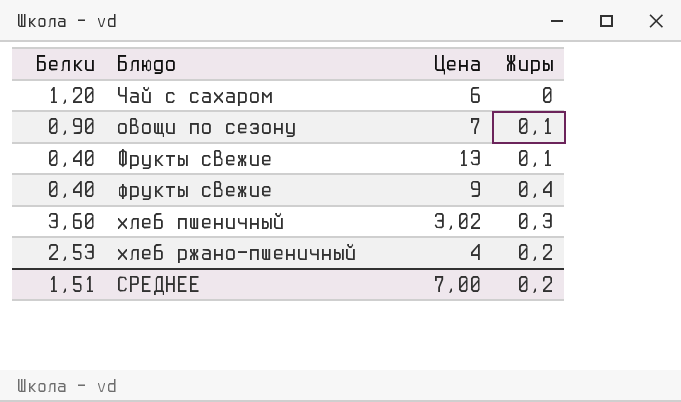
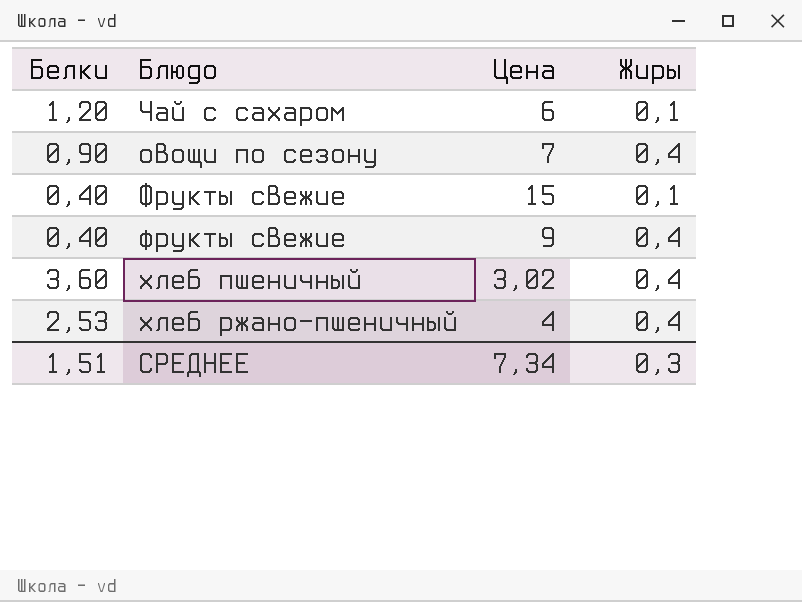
Чай с сахаром | Жиры: 0 -> 0,1
овощи по сезону | Жиры: 0,1 -> 0,4
Фрукты свежие | Цена: 13 -> 15
хлеб пшеничный | Жиры: 0,3 -> 0,4
хлеб ржано-пшеничный | Жиры: 0,2 -> 0,4
СРЕДНЕЕ | Цена: 7,00 -> 7,34
СРЕДНЕЕ | Жиры: 0,2 -> 0,3

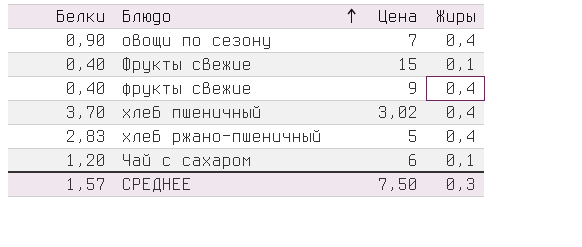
row order: none -> Блюдо ascending
хлеб пшеничный | Белки: 3,60 -> 3,70
хлеб ржано-пшеничный | Белки: 2,53 -> 2,83
хлеб ржано-пшеничный | Цена: 4 -> 5
СРЕДНЕЕ | Белки: 1,51 -> 1,57
СРЕДНЕЕ | Цена: 7,34 -> 7,50

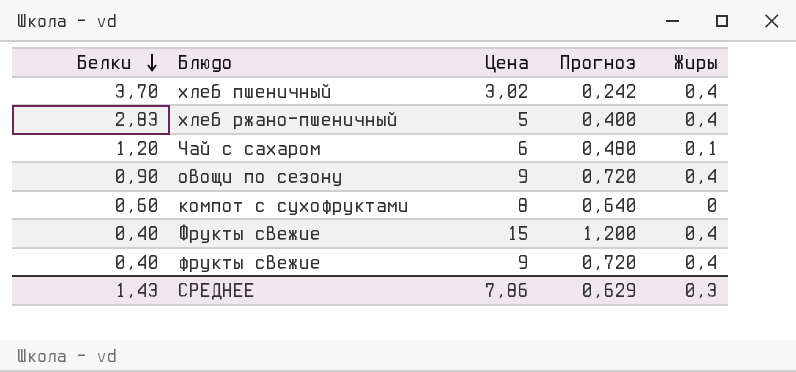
row order: Блюдо ascending -> Белки descending
column Прогноз | formula: none -> [Цена] * 0,08
овощи по сезону | Цена: 7 -> 9
row компот с сухофруктами: none -> 0,60 | 8 | 0,640 | 0
Фрукты свежие | Жиры: 0,1 -> 0,4
СРЕДНЕЕ | Белки: 1,57 -> 1,43
СРЕДНЕЕ | Цена: 7,50 -> 7,86

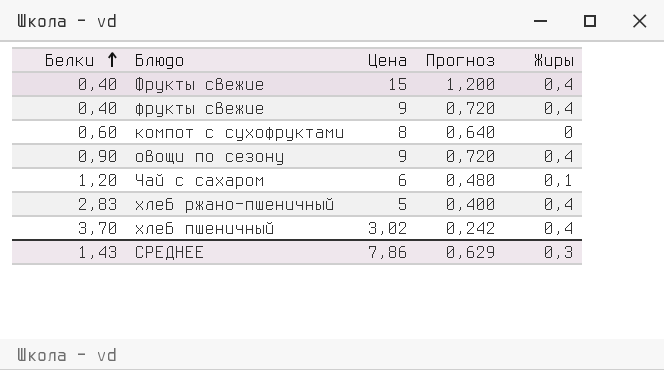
row order: Белки descending -> Белки ascending

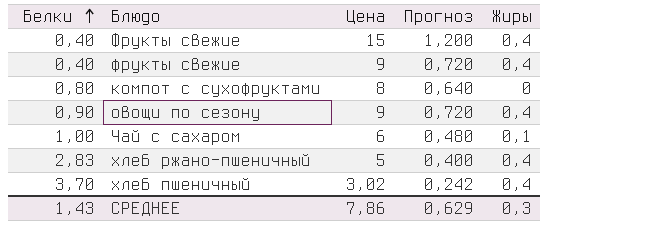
компот с сухофруктами | Белки: 0,60 -> 0,80
Чай с сахаром | Белки: 1,20 -> 1,00

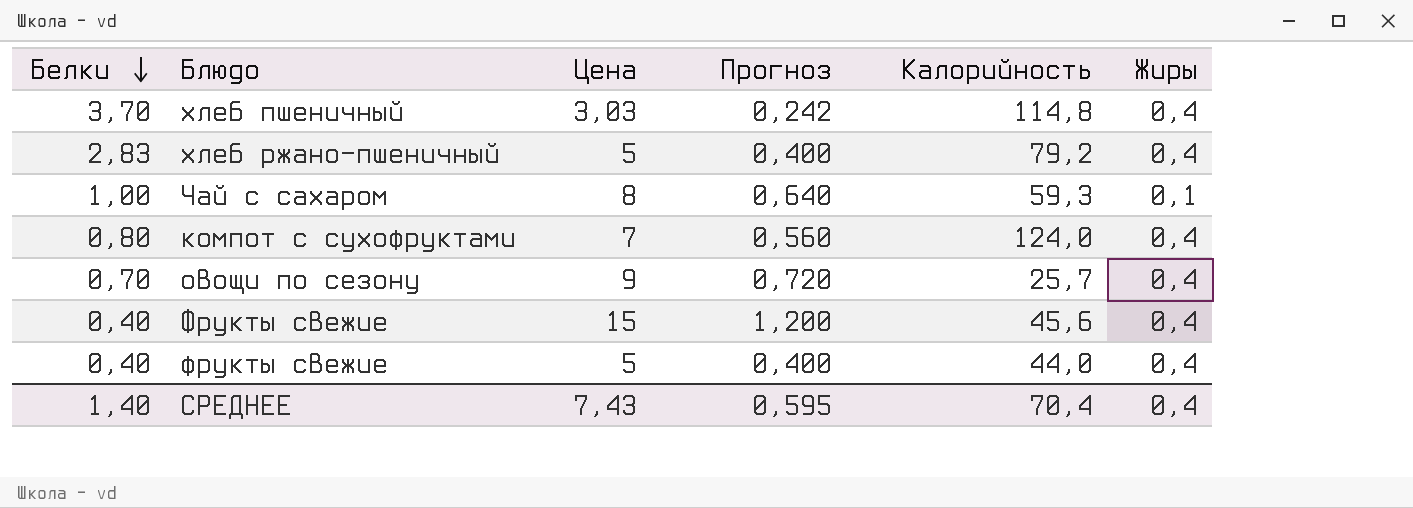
row order: Белки ascending -> Белки descending
column Калорийность | position: none -> 5
хлеб пшеничный | Цена: 3,02 -> 3,03
Чай с сахаром | Цена: 6 -> 8
Чай с сахаром | Прогноз: 0,480 -> 0,640
компот с сухофруктами | Цена: 8 -> 7
компот с сухофруктами | Прогноз: 0,640 -> 0,560
компот с сухофруктами | Жиры: 0 -> 0,4
овощи по сезону | Белки: 0,90 -> 0,70
фрукты свежие | Цена: 9 -> 5
фрукты свежие | Прогноз: 0,720 -> 0,400
СРЕДНЕЕ | Белки: 1,43 -> 1,40
СРЕДНЕЕ | Цена: 7,86 -> 7,43
СРЕДНЕЕ | Прогноз: 0,629 -> 0,595
СРЕДНЕЕ | Жиры: 0,3 -> 0,4

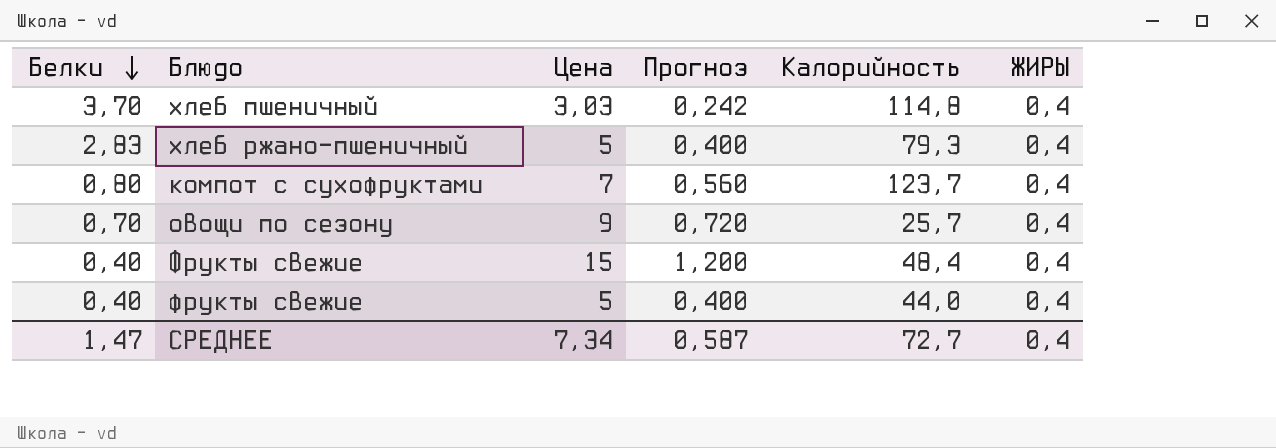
column name: Жиры -> ЖИРЫ
row Чай с сахаром: 1,00 | 8 | 0,640 | 59,3 | 0,1 -> none
хлеб ржано-пшеничный | Калорийность: 79,2 -> 79,3
компот с сухофруктами | Калорийность: 124,0 -> 123,7
Фрукты свежие | Калорийность: 45,6 -> 48,4
СРЕДНЕЕ | Белки: 1,40 -> 1,47
СРЕДНЕЕ | Цена: 7,43 -> 7,34
СРЕДНЕЕ | Прогноз: 0,595 -> 0,587
СРЕДНЕЕ | Калорийность: 70,4 -> 72,7

